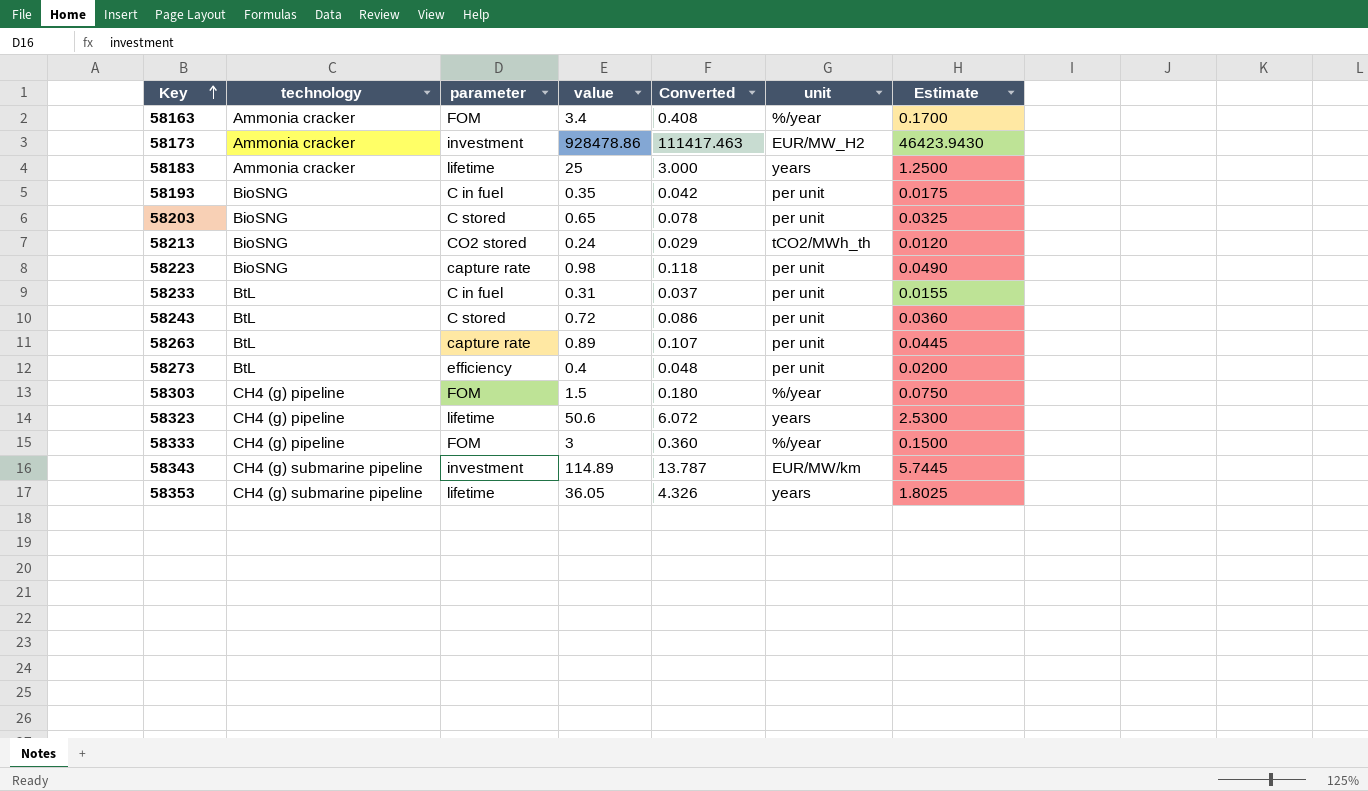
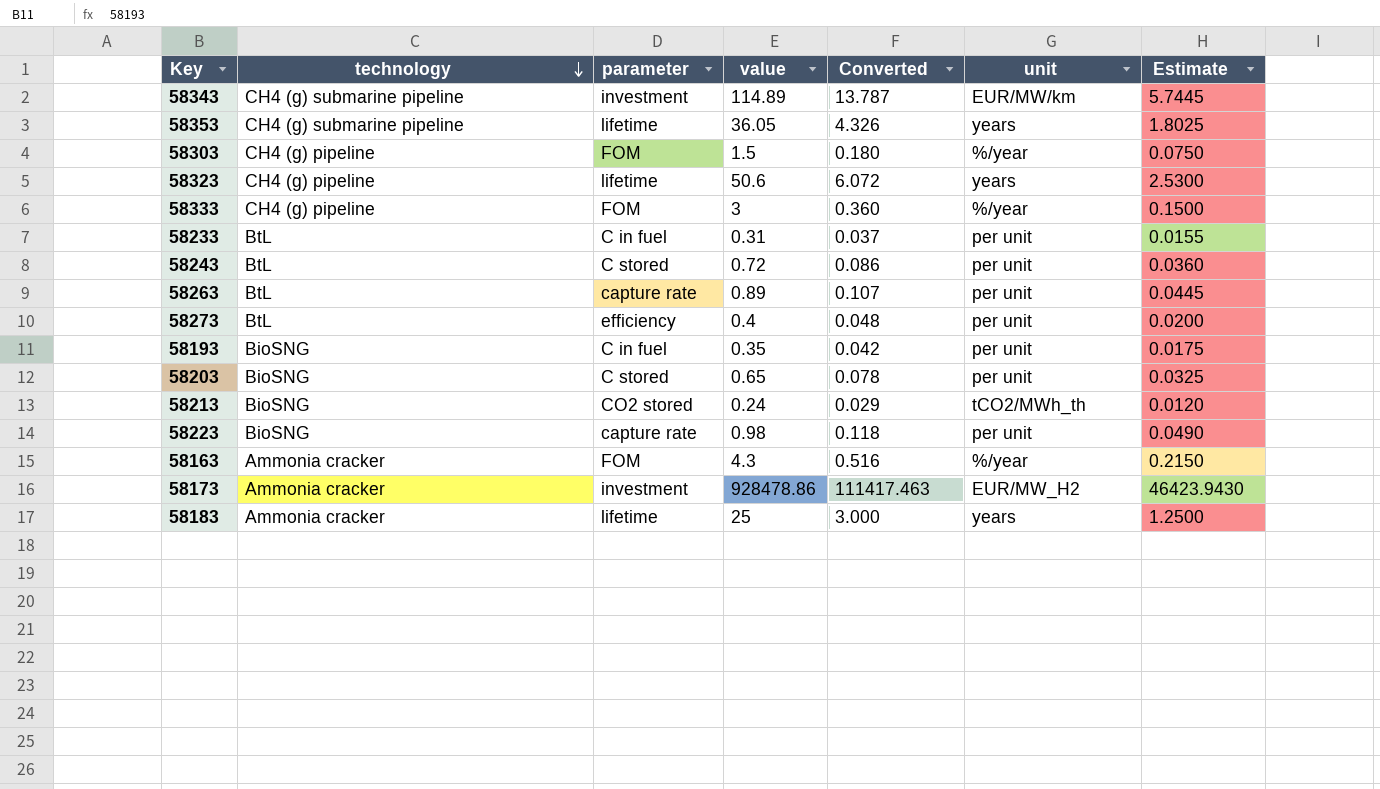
row order: Key ascending -> technology descending
58163 | value: 3.4 -> 4.3
58163 | Converted: 0.408 -> 0.516
58163 | Estimate: 0.1700 -> 0.2150

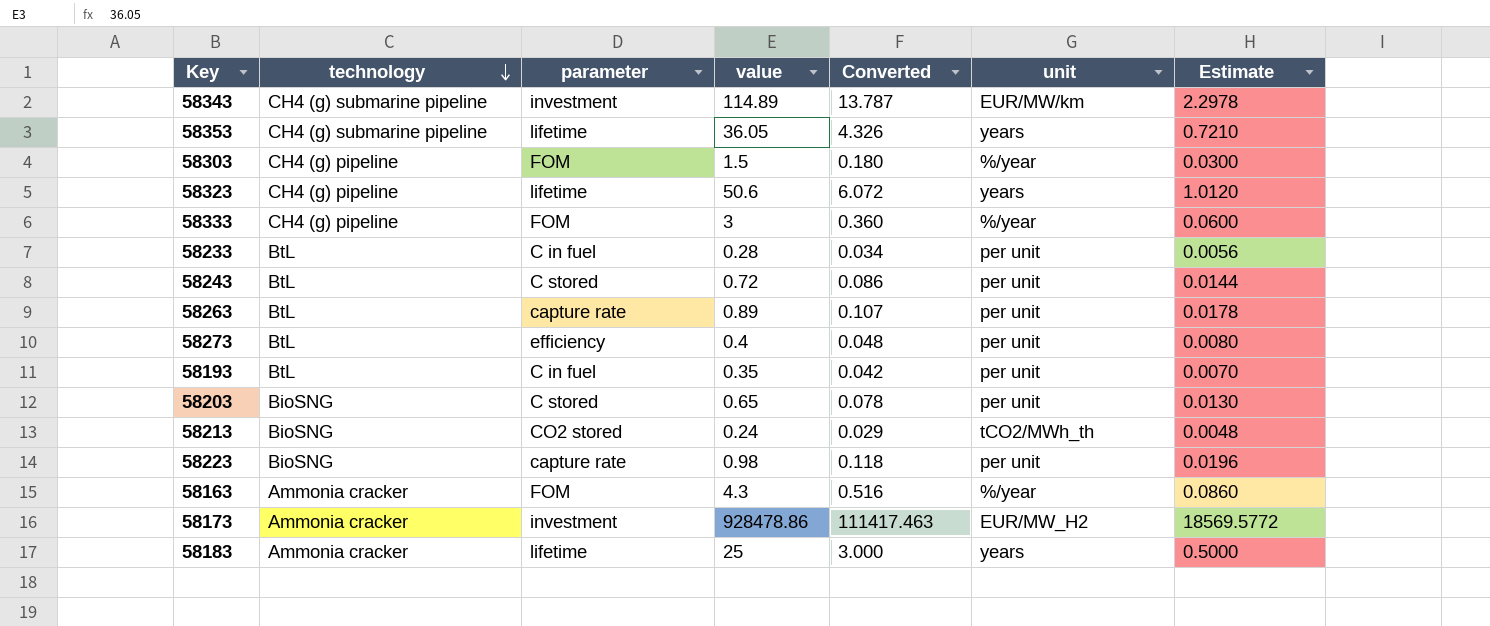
column Estimate | formula: [value] * 0.05 -> [value] * 0.02
58233 | value: 0.31 -> 0.28
58233 | Converted: 0.037 -> 0.034
58193 | technology: BioSNG -> BtL

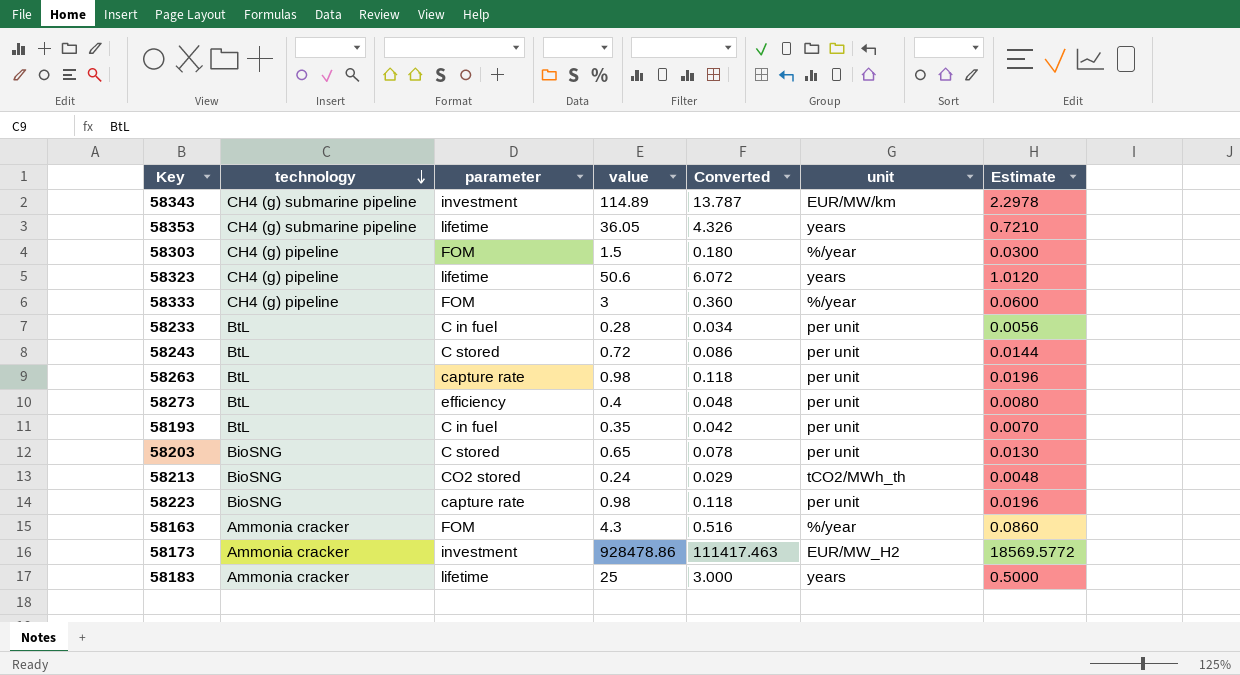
58263 | value: 0.89 -> 0.98
58263 | Converted: 0.107 -> 0.118
58263 | Estimate: 0.0178 -> 0.0196

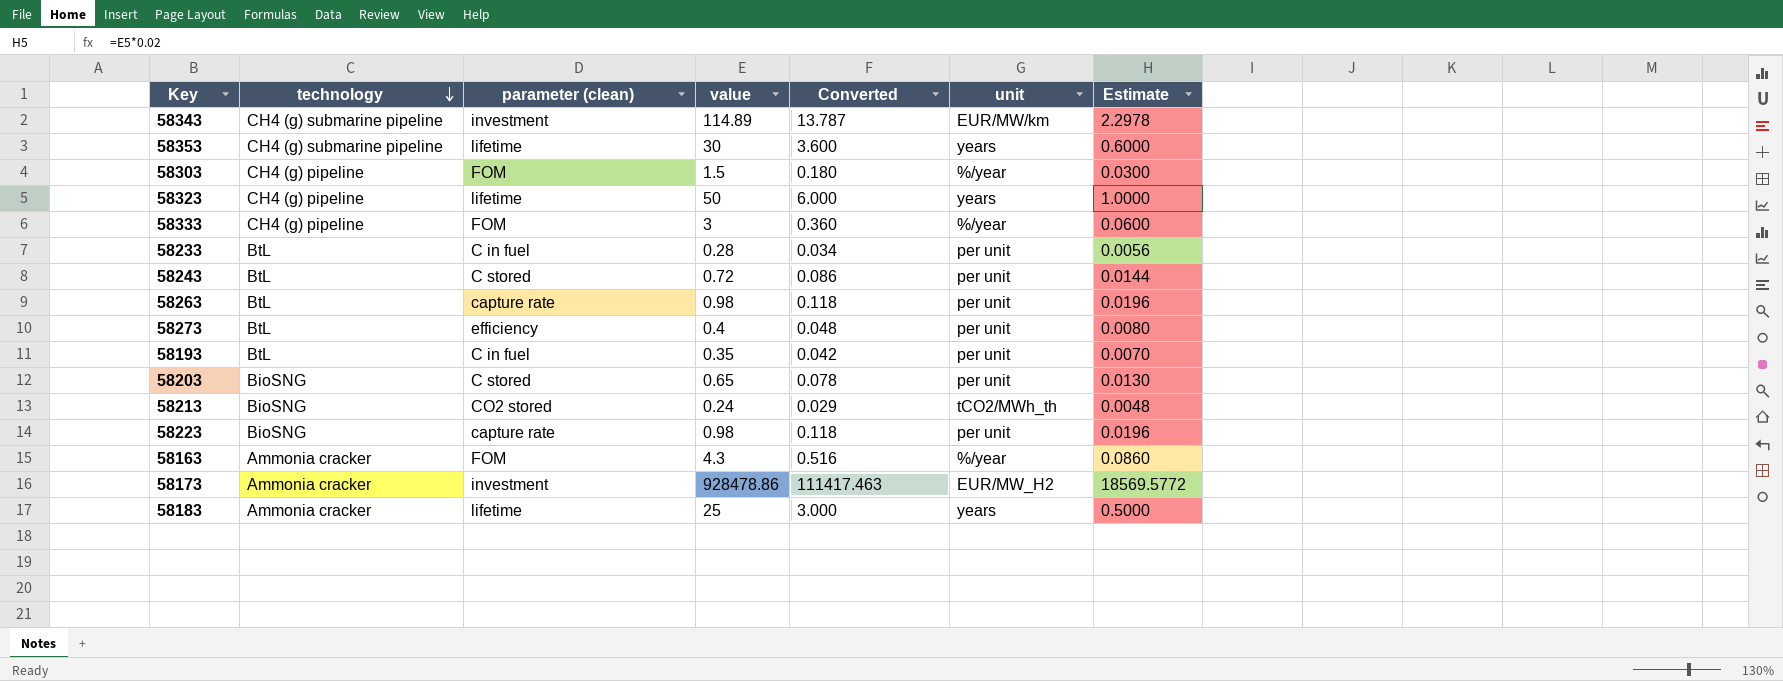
column name: parameter -> parameter (clean)
58353 | value: 36.05 -> 30
58353 | Converted: 4.326 -> 3.600
58353 | Estimate: 0.7210 -> 0.6000
58323 | value: 50.6 -> 50
58323 | Converted: 6.072 -> 6.000
58323 | Estimate: 1.0120 -> 1.0000

